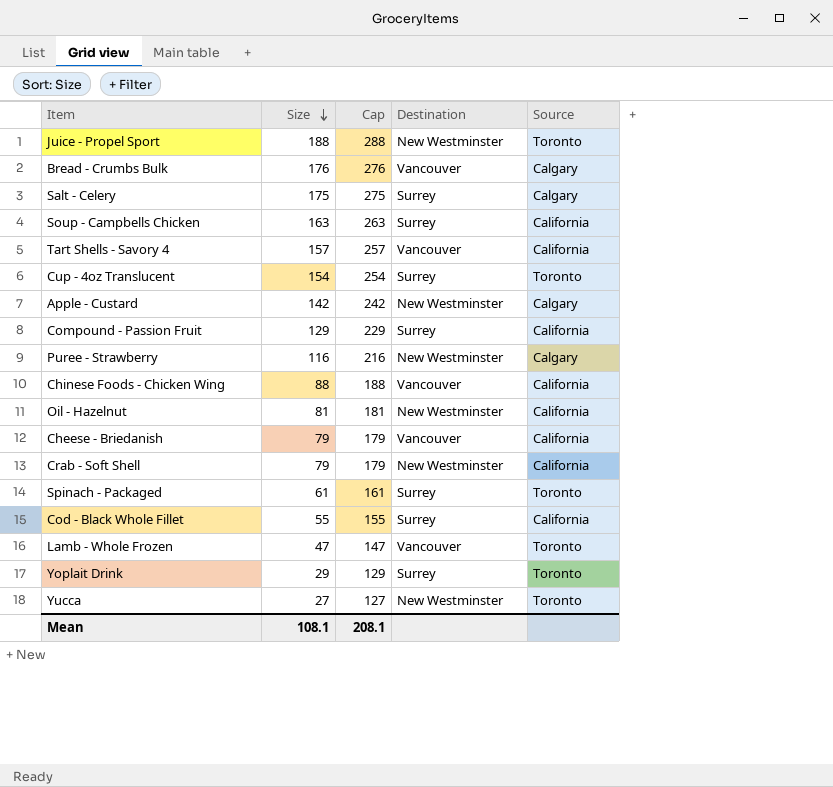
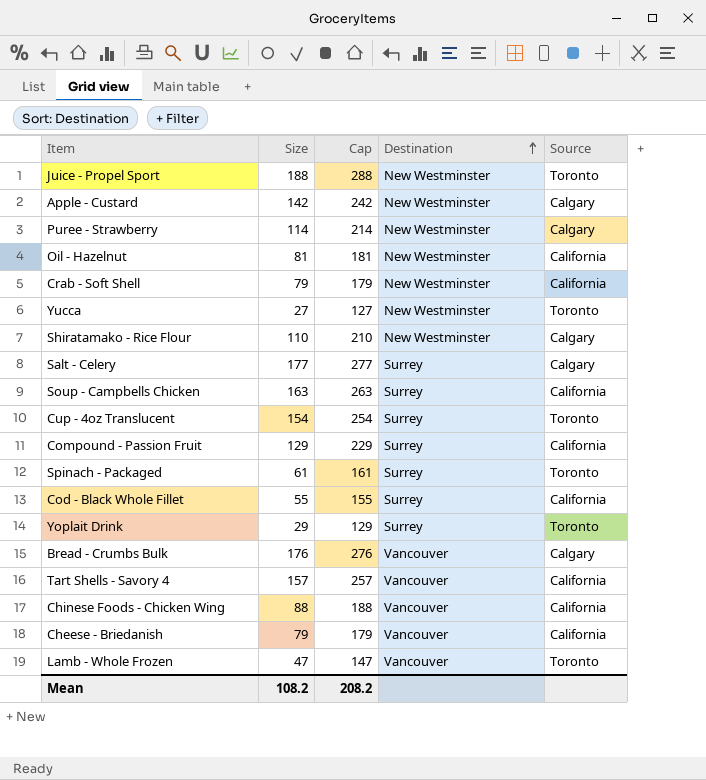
row order: Size descending -> Destination ascending
Puree - Strawberry | Size: 116 -> 114
Puree - Strawberry | Cap: 216 -> 214
row Shiratamako - Rice Flour: none -> 110 | 210 | New Westminster | Calgary
Salt - Celery | Size: 175 -> 177
Salt - Celery | Cap: 275 -> 277
Mean | Size: 108.1 -> 108.2
Mean | Cap: 208.1 -> 208.2

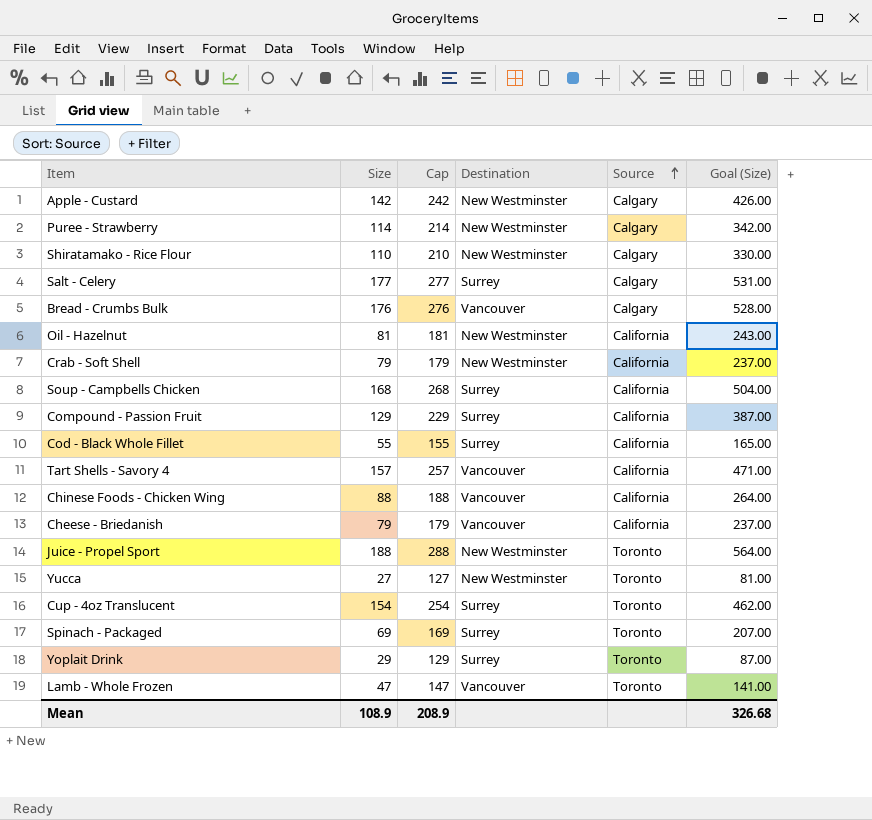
row order: Destination ascending -> Source ascending
column Goal (Size) | formula: none -> [Size] * 3
Soup - Campbells Chicken | Size: 163 -> 168
Soup - Campbells Chicken | Cap: 263 -> 268
Spinach - Packaged | Size: 61 -> 69
Spinach - Packaged | Cap: 161 -> 169
Mean | Size: 108.2 -> 108.9
Mean | Cap: 208.2 -> 208.9

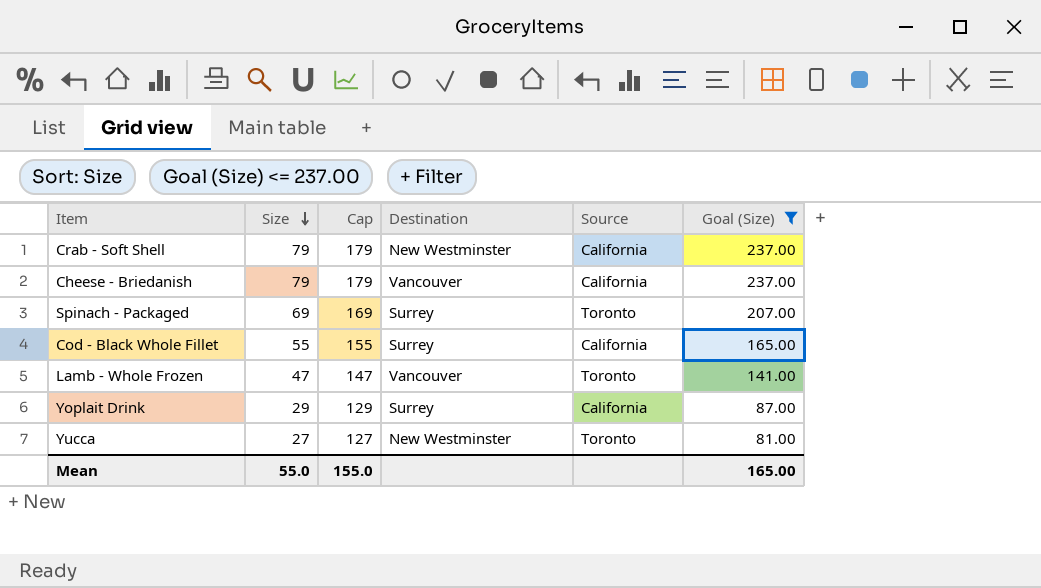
filter: none -> Goal (Size) <= 237.00
row order: Source ascending -> Size descending
Yoplait Drink | Source: Toronto -> California
Mean | Size: 108.9 -> 55.0
Mean | Cap: 208.9 -> 155.0
Mean | Goal (Size): 326.68 -> 165.00

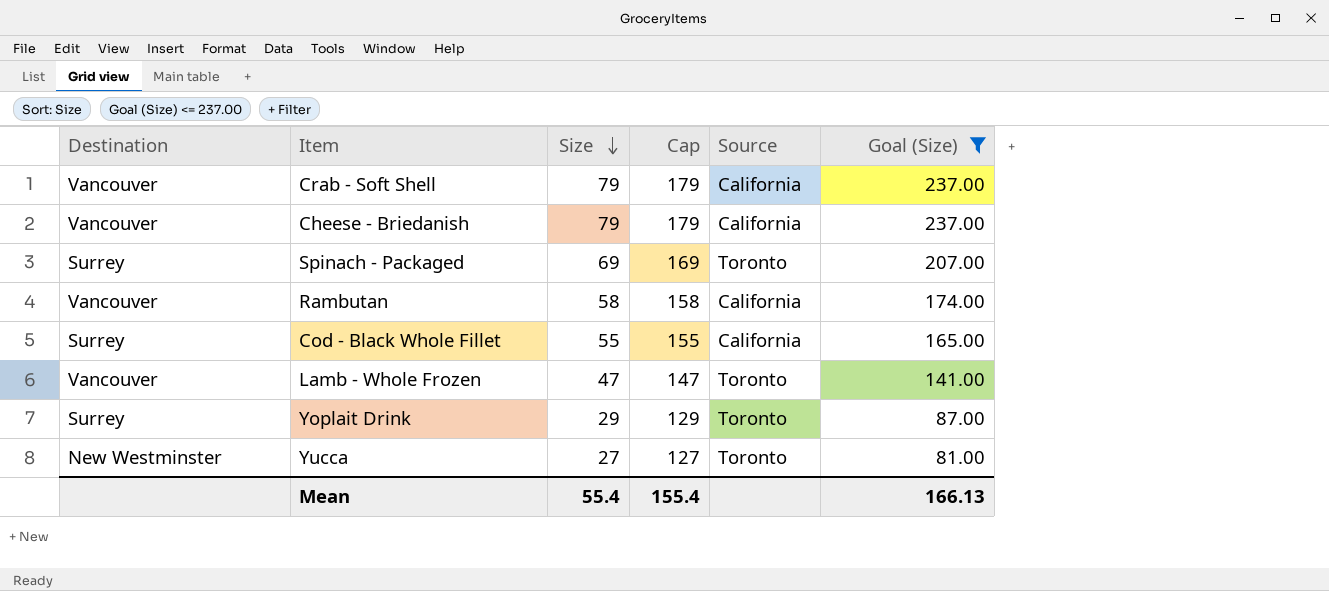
column Destination | position: 4 -> 1
Crab - Soft Shell | Destination: New Westminster -> Vancouver
row Rambutan: none -> Vancouver | 58 | 158 | California | 174.00
Yoplait Drink | Source: California -> Toronto
Mean | Size: 55.0 -> 55.4
Mean | Cap: 155.0 -> 155.4
Mean | Goal (Size): 165.00 -> 166.13

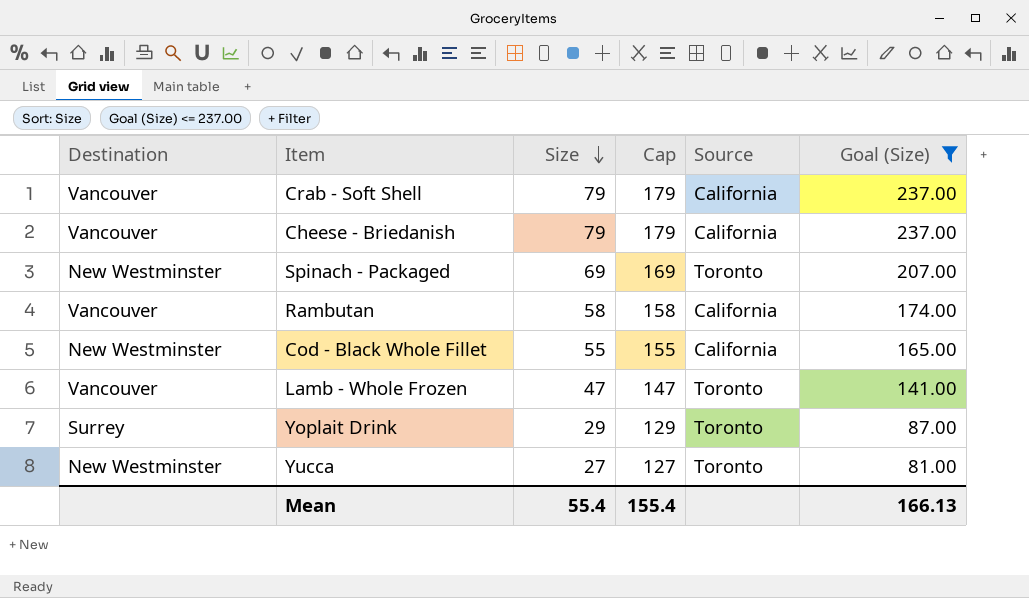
Spinach - Packaged | Destination: Surrey -> New Westminster
Cod - Black Whole Fillet | Destination: Surrey -> New Westminster

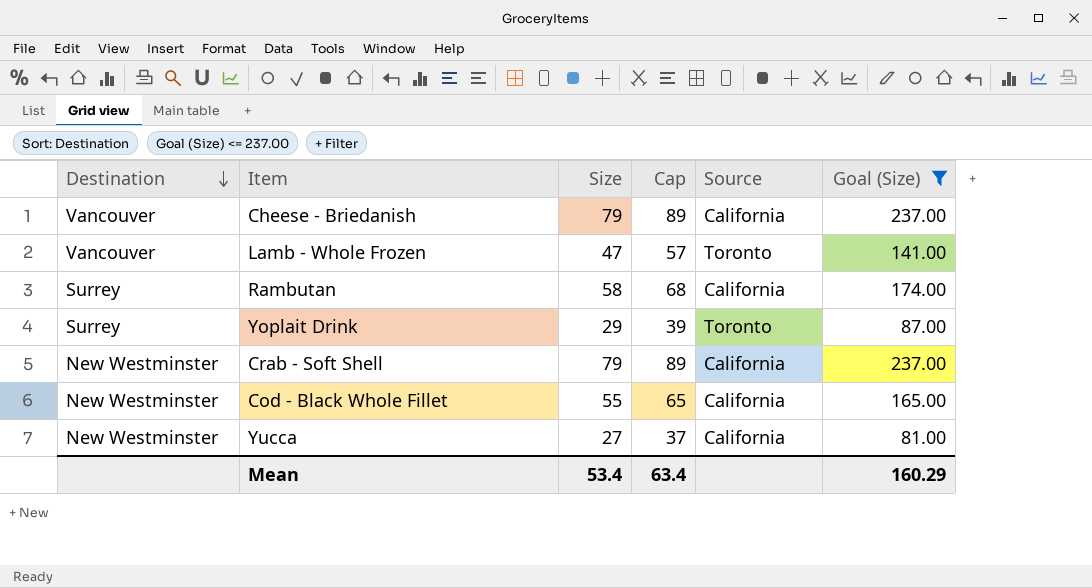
row order: Size descending -> Destination descending
column Cap | formula: [Size] + 100 -> [Size] + 10
row Spinach - Packaged: New Westminster | 69 | 169 | Toronto | 207.00 -> none
Rambutan | Destination: Vancouver -> Surrey
Crab - Soft Shell | Destination: Vancouver -> New Westminster
Yucca | Source: Toronto -> California
Mean | Size: 55.4 -> 53.4
Mean | Cap: 155.4 -> 63.4
Mean | Goal (Size): 166.13 -> 160.29

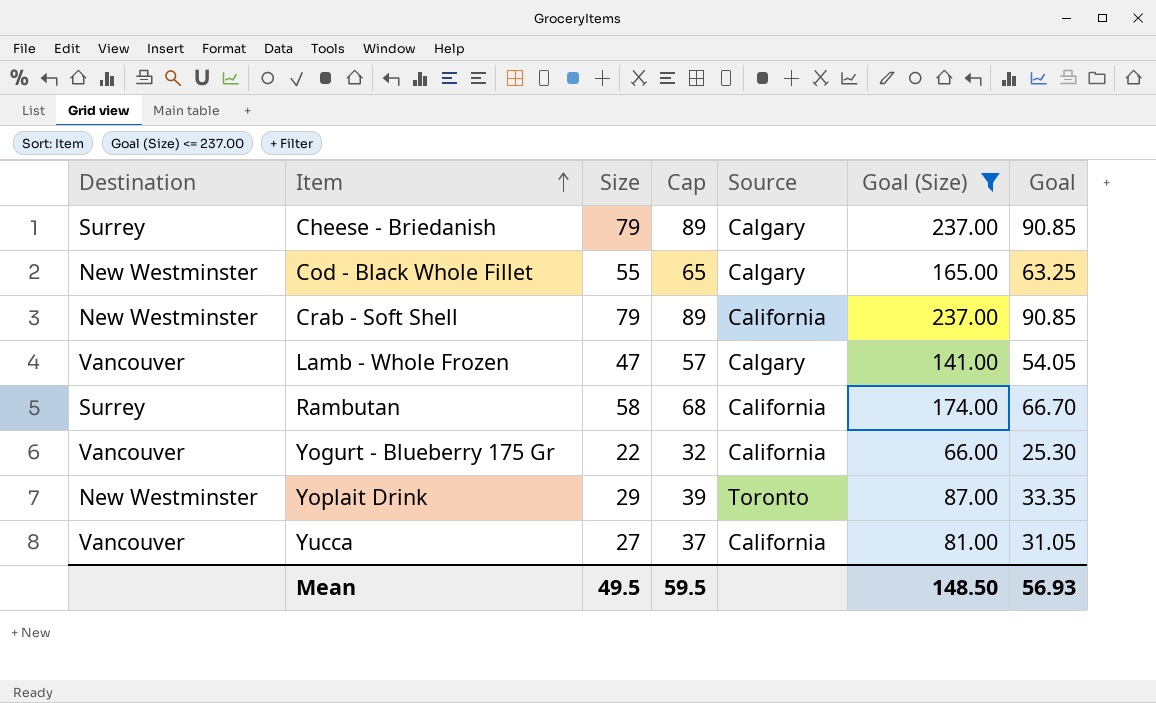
row order: Destination descending -> Item ascending
column Goal | formula: none -> [Size] * 1.15
Cheese - Briedanish | Destination: Vancouver -> Surrey
Cheese - Briedanish | Source: California -> Calgary
Cod - Black Whole Fillet | Source: California -> Calgary
Lamb - Whole Frozen | Source: Toronto -> Calgary
row Yogurt - Blueberry 175 Gr: none -> Vancouver | 22 | 32 | California | 66.00 | 25.30
Yoplait Drink | Destination: Surrey -> New Westminster
Yucca | Destination: New Westminster -> Vancouver
Mean | Size: 53.4 -> 49.5
Mean | Cap: 63.4 -> 59.5
Mean | Goal (Size): 160.29 -> 148.50

